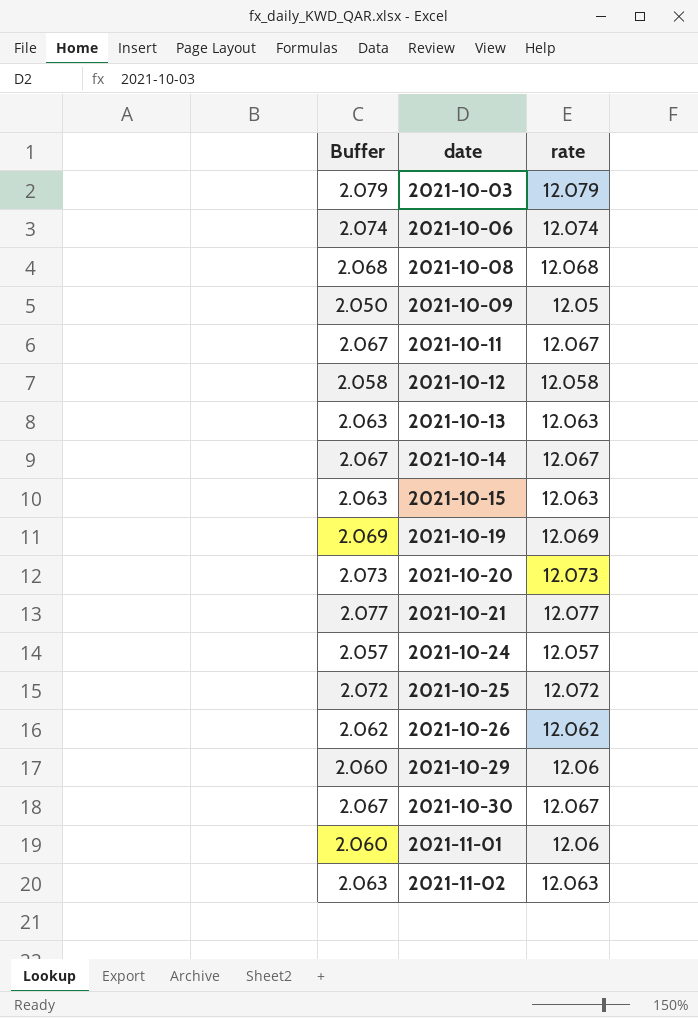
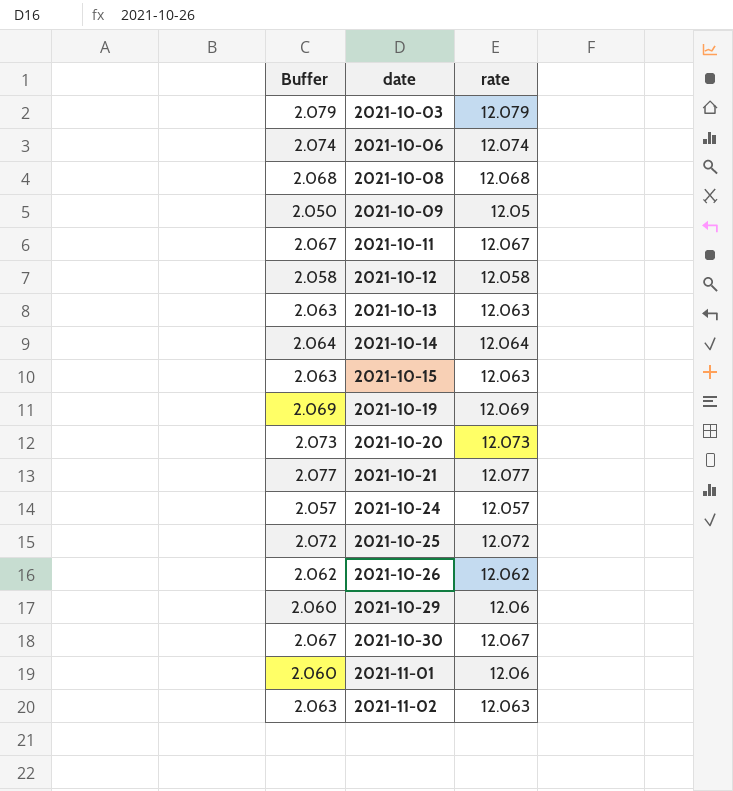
2021-10-14 | Buffer: 2.067 -> 2.064
2021-10-14 | rate: 12.067 -> 12.064

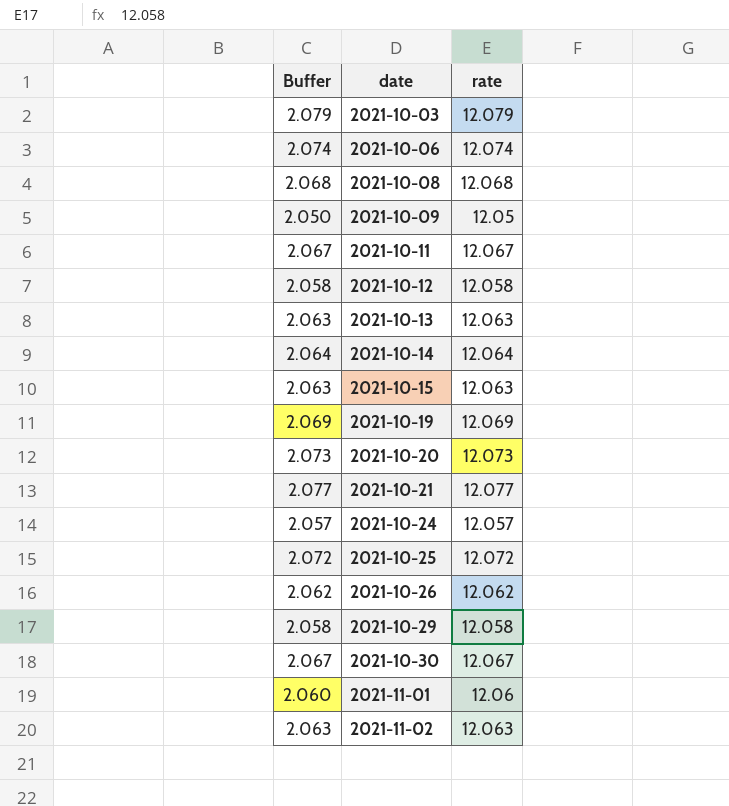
2021-10-29 | Buffer: 2.060 -> 2.058
2021-10-29 | rate: 12.06 -> 12.058

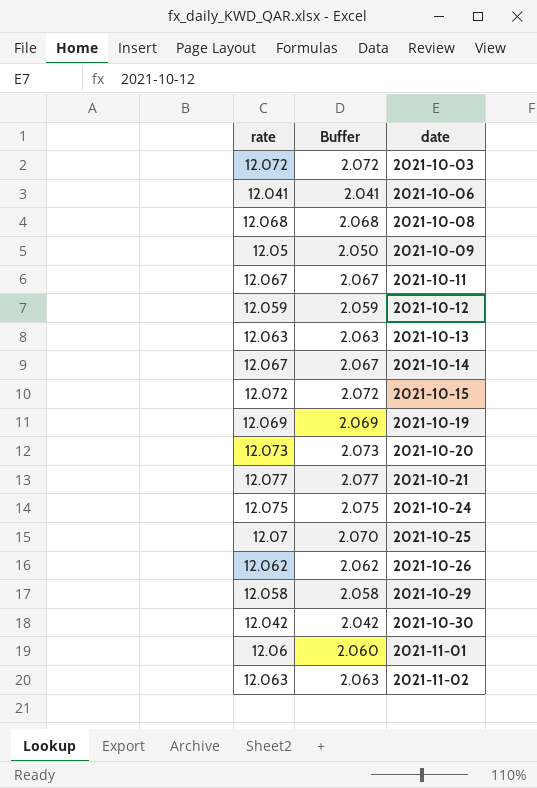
column rate | position: 3 -> 1
2021-10-03 | rate: 12.079 -> 12.072
2021-10-03 | Buffer: 2.079 -> 2.072
2021-10-06 | rate: 12.074 -> 12.041
2021-10-06 | Buffer: 2.074 -> 2.041
2021-10-12 | rate: 12.058 -> 12.059
2021-10-12 | Buffer: 2.058 -> 2.059
2021-10-14 | rate: 12.064 -> 12.067
2021-10-14 | Buffer: 2.064 -> 2.067
2021-10-15 | rate: 12.063 -> 12.072
2021-10-15 | Buffer: 2.063 -> 2.072
2021-10-24 | rate: 12.057 -> 12.075
2021-10-24 | Buffer: 2.057 -> 2.075
2021-10-25 | rate: 12.072 -> 12.07
2021-10-25 | Buffer: 2.072 -> 2.070
2021-10-30 | rate: 12.067 -> 12.042
2021-10-30 | Buffer: 2.067 -> 2.042

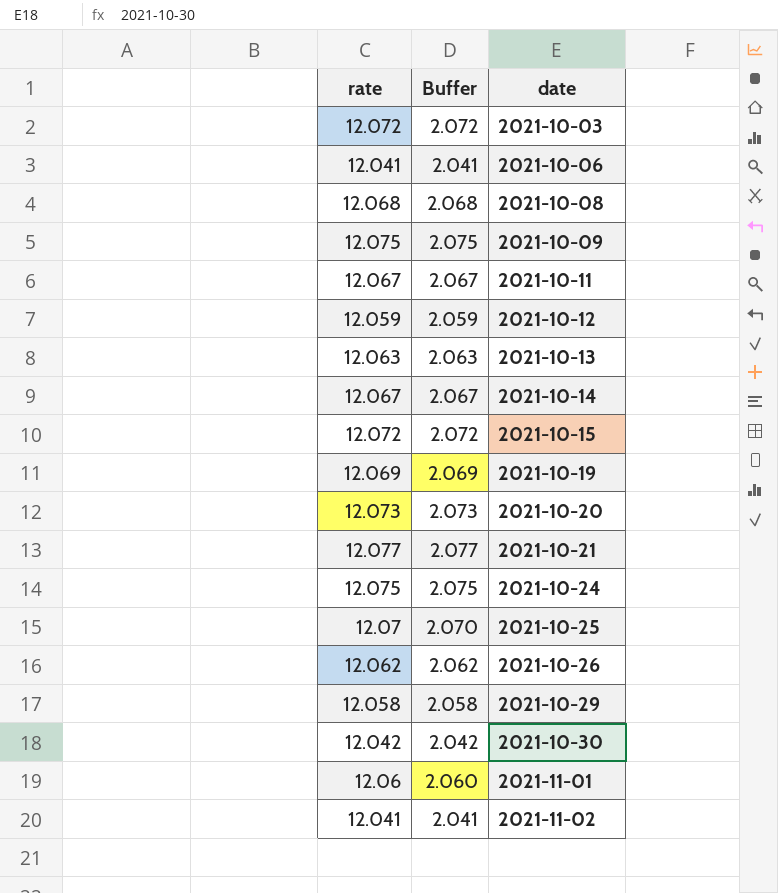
2021-10-09 | rate: 12.05 -> 12.075
2021-10-09 | Buffer: 2.050 -> 2.075
2021-11-02 | rate: 12.063 -> 12.041
2021-11-02 | Buffer: 2.063 -> 2.041

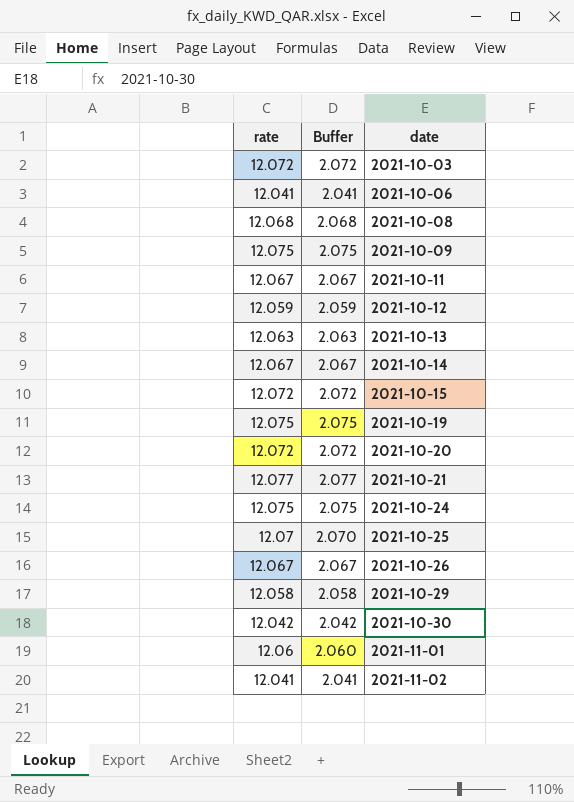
2021-10-19 | rate: 12.069 -> 12.075
2021-10-19 | Buffer: 2.069 -> 2.075
2021-10-20 | rate: 12.073 -> 12.072
2021-10-20 | Buffer: 2.073 -> 2.072
2021-10-26 | rate: 12.062 -> 12.067
2021-10-26 | Buffer: 2.062 -> 2.067

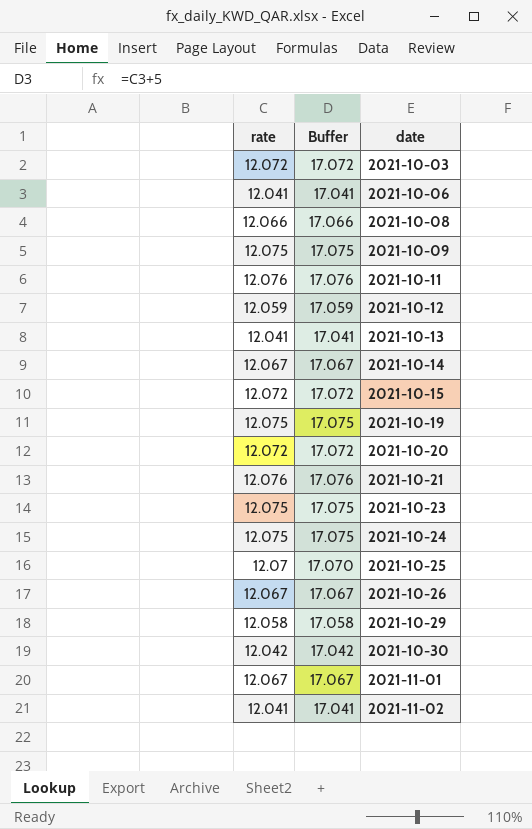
column Buffer | formula: [rate] - 10 -> [rate] + 5
2021-10-08 | rate: 12.068 -> 12.066
2021-10-11 | rate: 12.067 -> 12.076
2021-10-13 | rate: 12.063 -> 12.041
2021-10-21 | rate: 12.077 -> 12.076
row 2021-10-23: none -> 12.075 | 17.075
2021-11-01 | rate: 12.06 -> 12.067

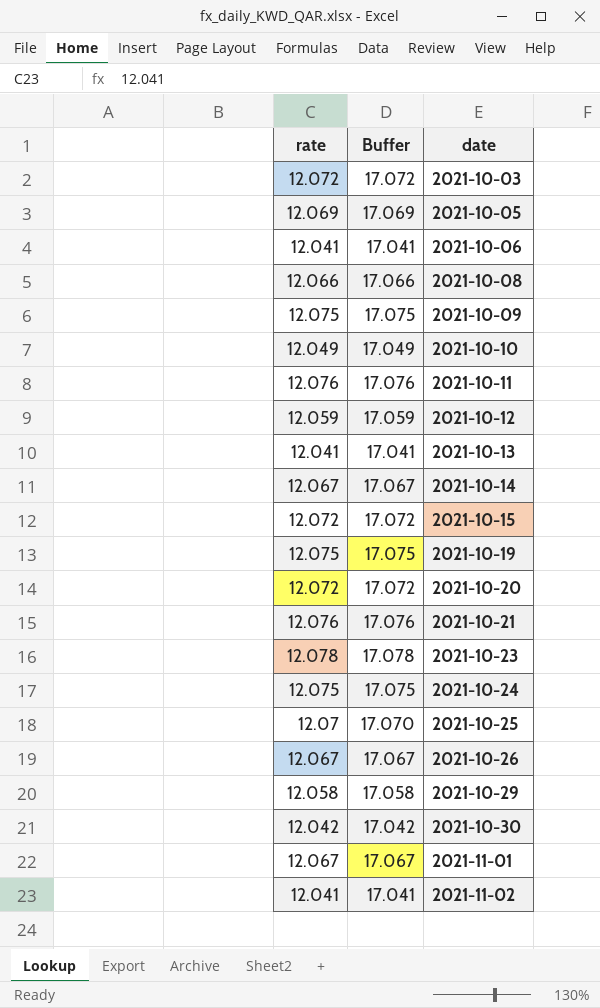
row 2021-10-05: none -> 12.069 | 17.069
row 2021-10-10: none -> 12.049 | 17.049
2021-10-23 | rate: 12.075 -> 12.078
2021-10-23 | Buffer: 17.075 -> 17.078

